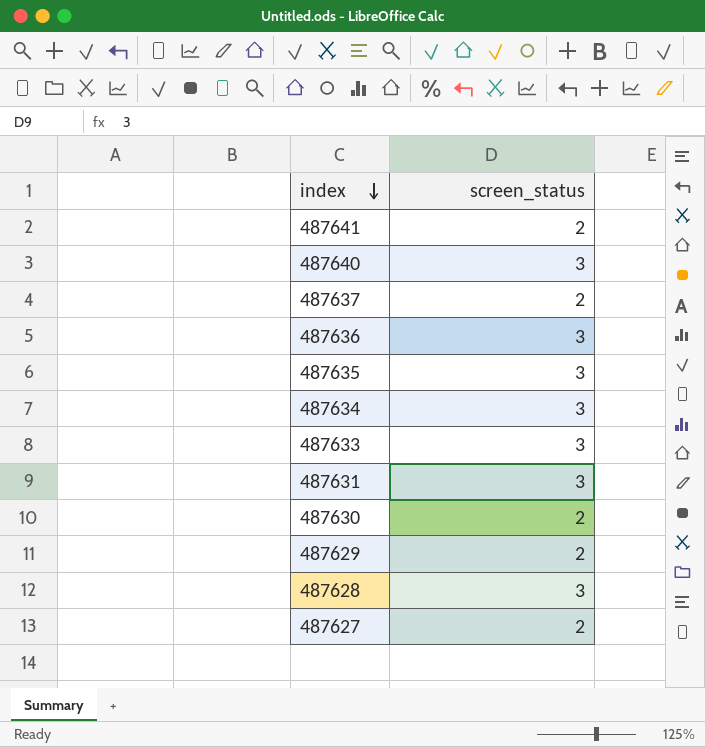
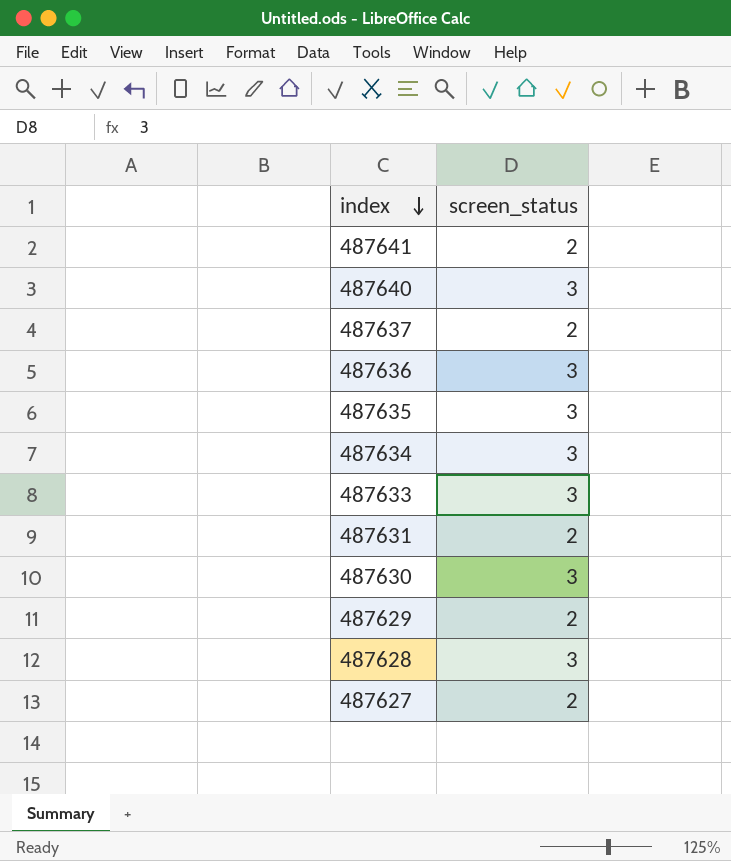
487631 | screen_status: 3 -> 2
487630 | screen_status: 2 -> 3

